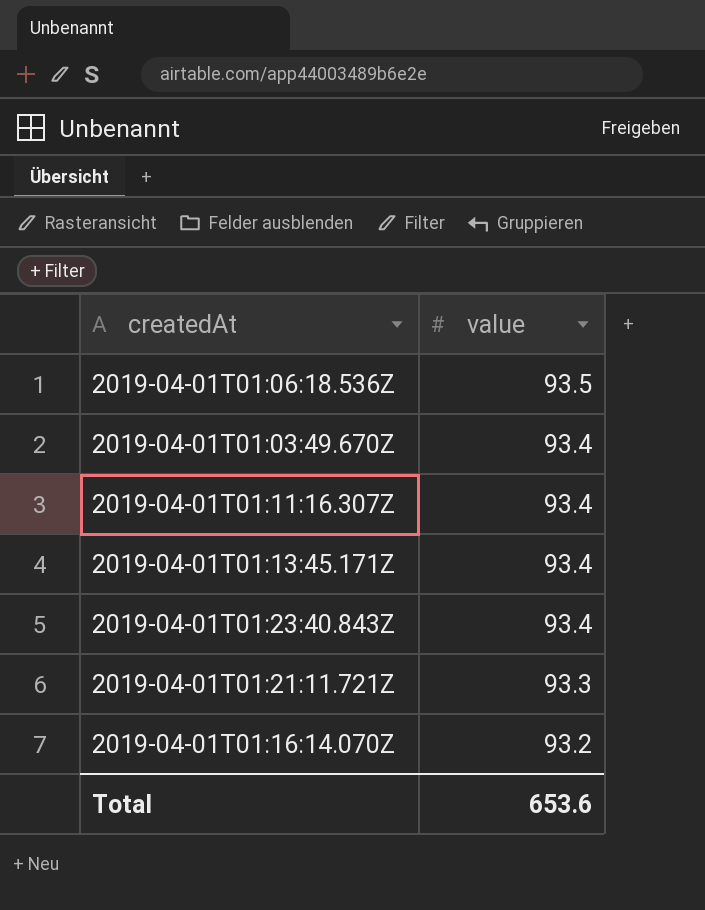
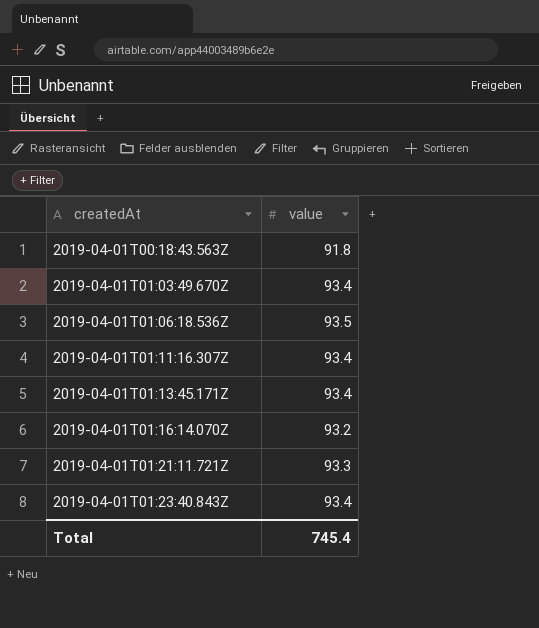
row order: value descending -> createdAt ascending
row 2019-04-01T00:18:43.563Z: none -> 91.8
Total | value: 653.6 -> 745.4

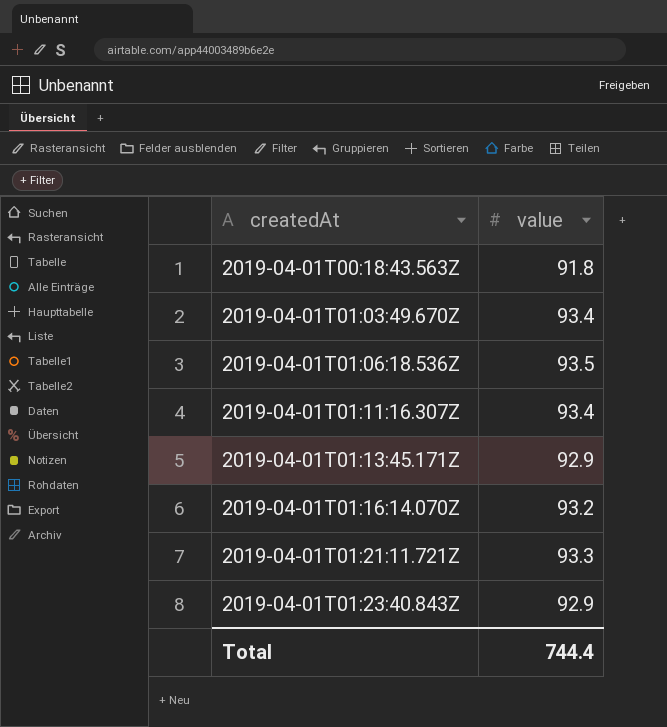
2019-04-01T01:13:45.171Z | value: 93.4 -> 92.9
2019-04-01T01:23:40.843Z | value: 93.4 -> 92.9
Total | value: 745.4 -> 744.4

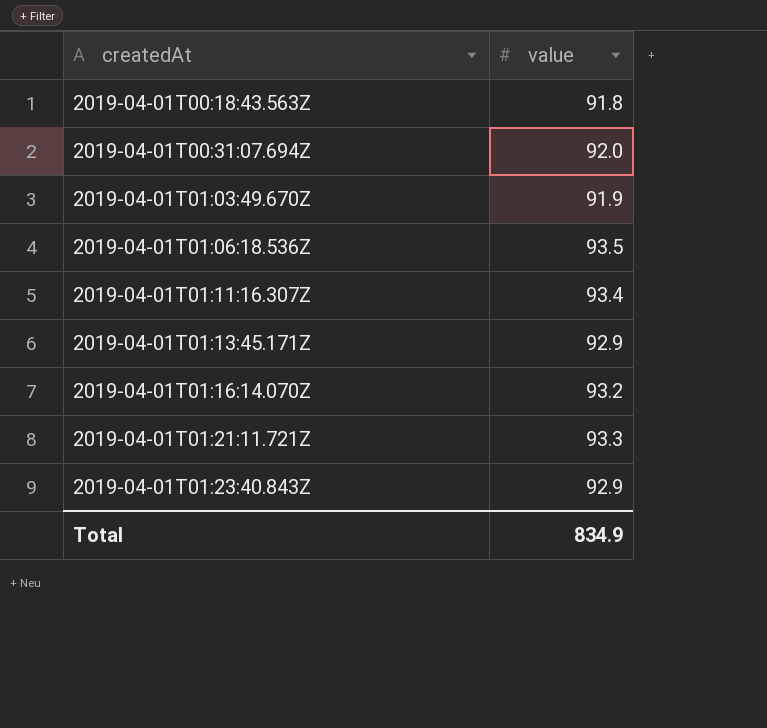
row 2019-04-01T00:31:07.694Z: none -> 92.0
2019-04-01T01:03:49.670Z | value: 93.4 -> 91.9
Total | value: 744.4 -> 834.9

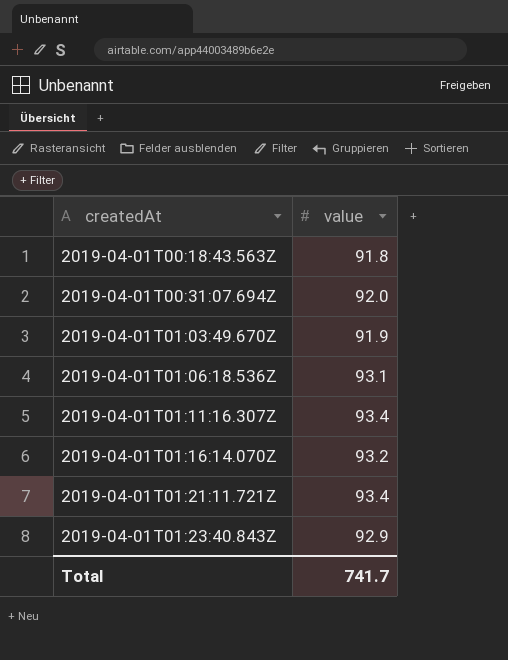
row 2019-04-01T01:13:45.171Z: 92.9 -> none
2019-04-01T01:06:18.536Z | value: 93.5 -> 93.1
2019-04-01T01:21:11.721Z | value: 93.3 -> 93.4
Total | value: 834.9 -> 741.7

